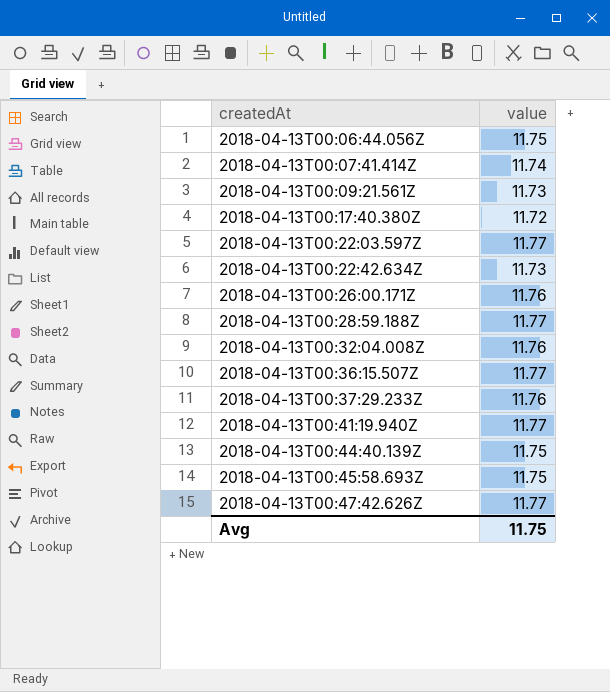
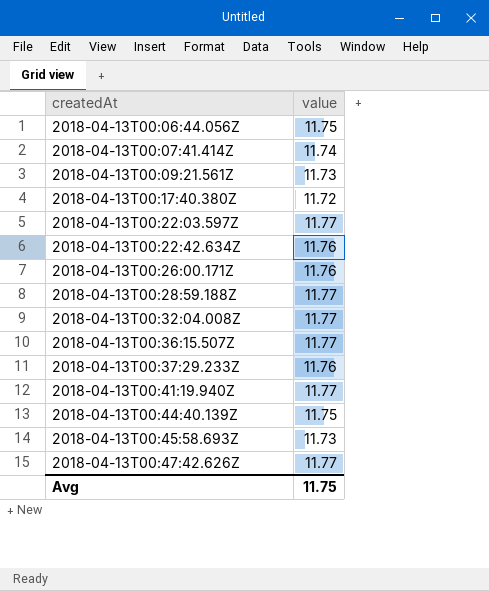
2018-04-13T00:22:42.634Z | value: 11.73 -> 11.76
2018-04-13T00:32:04.008Z | value: 11.76 -> 11.77
2018-04-13T00:45:58.693Z | value: 11.75 -> 11.73

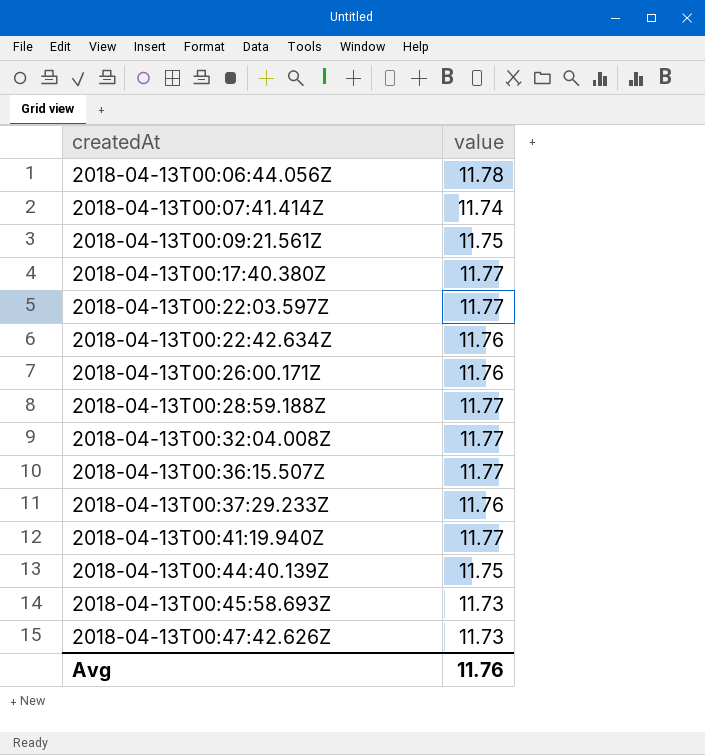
2018-04-13T00:06:44.056Z | value: 11.75 -> 11.78
2018-04-13T00:09:21.561Z | value: 11.73 -> 11.75
2018-04-13T00:17:40.380Z | value: 11.72 -> 11.77
2018-04-13T00:47:42.626Z | value: 11.77 -> 11.73
Avg | value: 11.75 -> 11.76

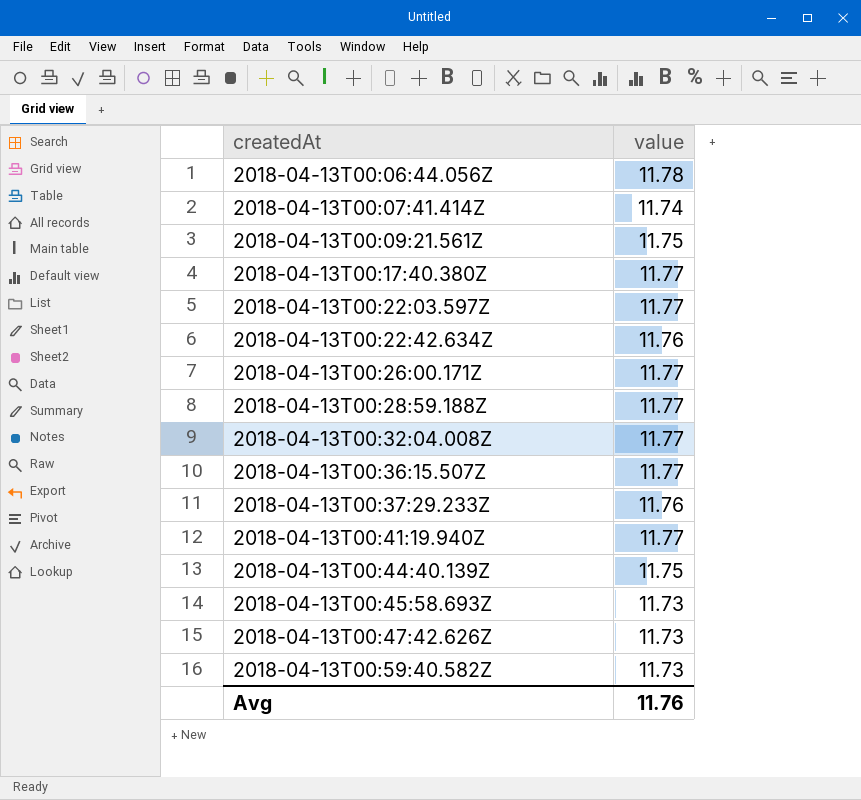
2018-04-13T00:26:00.171Z | value: 11.76 -> 11.77
row 2018-04-13T00:59:40.582Z: none -> 11.73

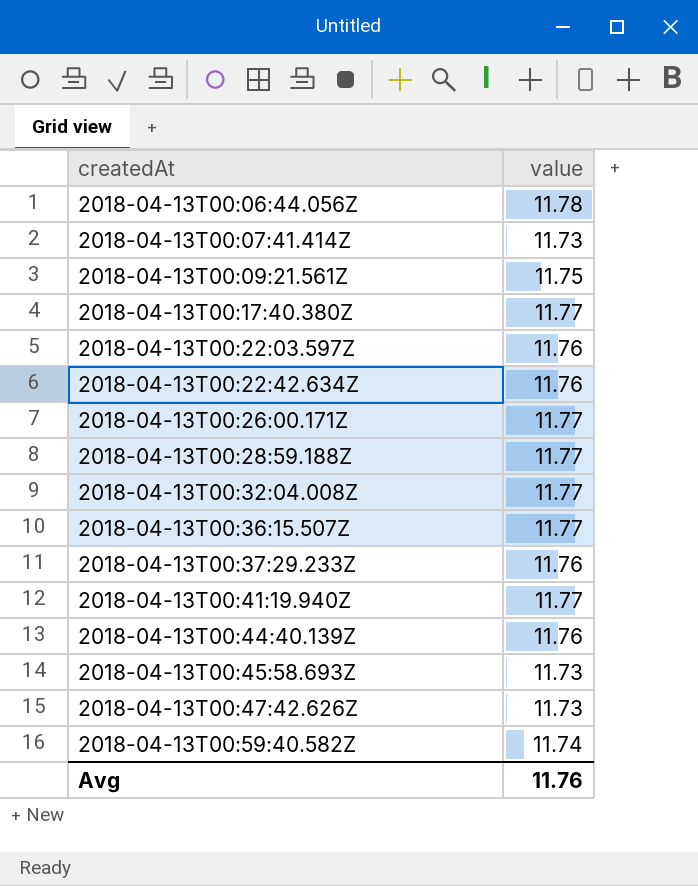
2018-04-13T00:07:41.414Z | value: 11.74 -> 11.73
2018-04-13T00:22:03.597Z | value: 11.77 -> 11.76
2018-04-13T00:44:40.139Z | value: 11.75 -> 11.76
2018-04-13T00:59:40.582Z | value: 11.73 -> 11.74

